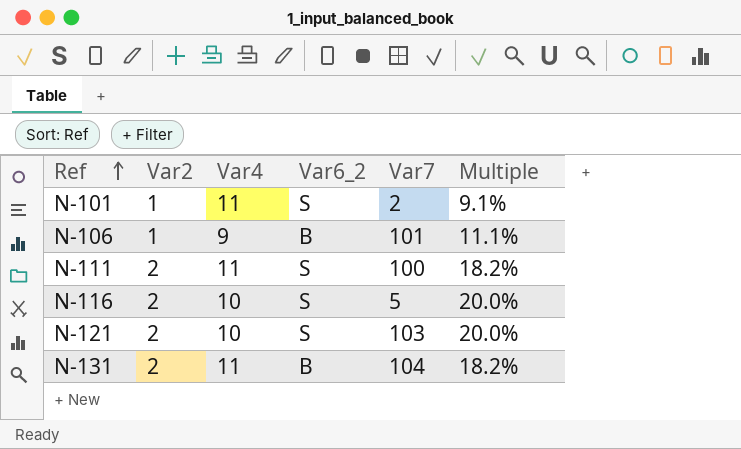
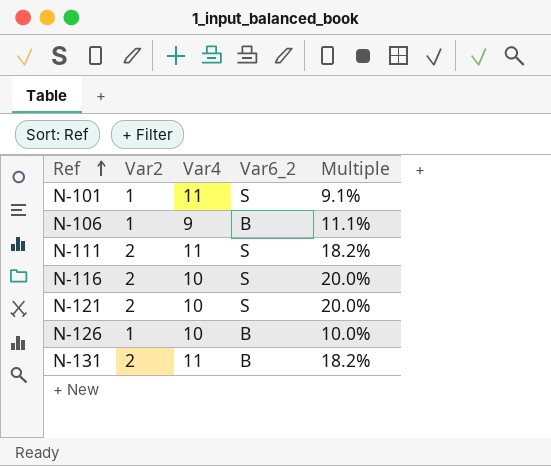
column Var7 | position: 5 -> none
row N-126: none -> 1 | 10 | B | 10.0%

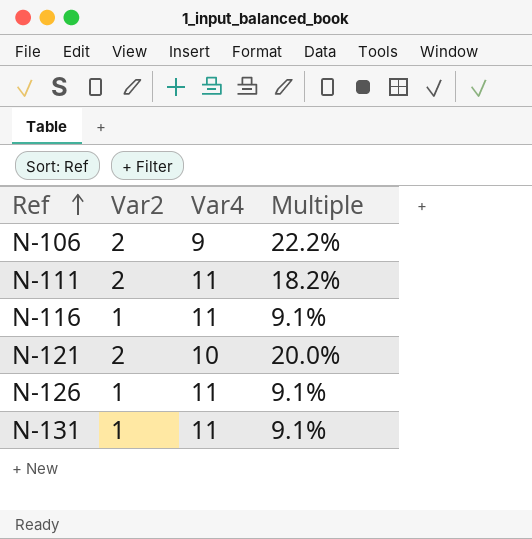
column Var6_2 | position: 4 -> none
row N-101: 1 | 11 | S | 9.1% -> none
N-106 | Var2: 1 -> 2
N-106 | Multiple: 11.1% -> 22.2%
N-116 | Var2: 2 -> 1
N-116 | Var4: 10 -> 11
N-116 | Multiple: 20.0% -> 9.1%
N-126 | Var4: 10 -> 11
N-126 | Multiple: 10.0% -> 9.1%
N-131 | Var2: 2 -> 1
N-131 | Multiple: 18.2% -> 9.1%

